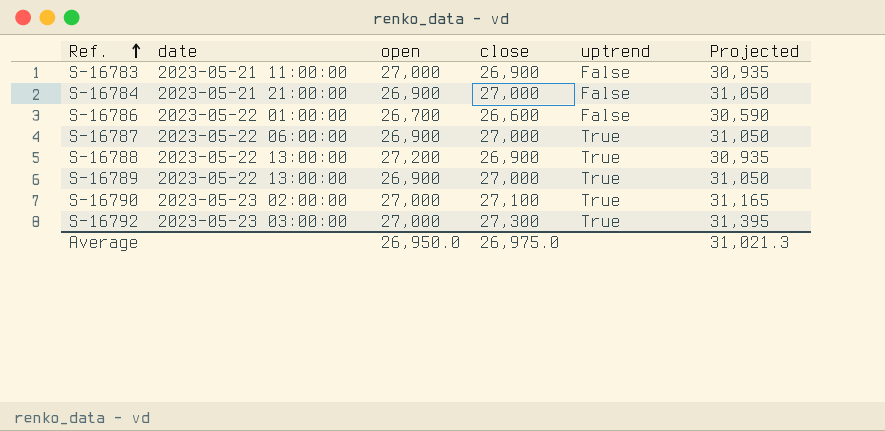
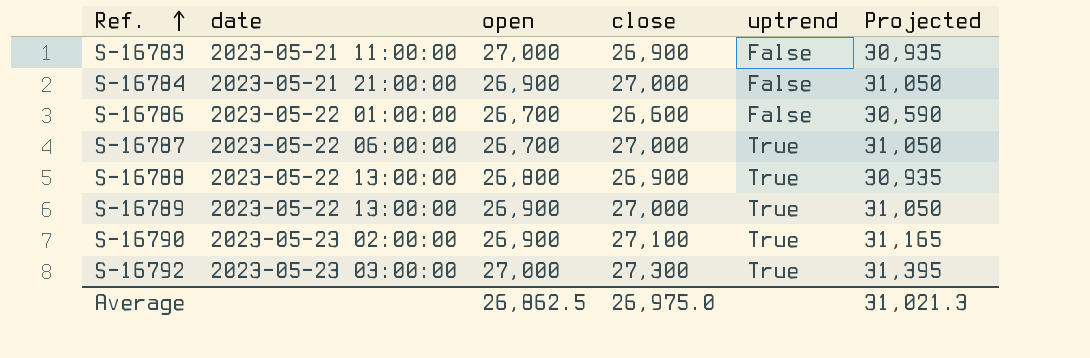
S-16787 | open: 26,900 -> 26,700
S-16788 | open: 27,200 -> 26,800
S-16790 | open: 27,000 -> 26,900
Average | open: 26,950.0 -> 26,862.5

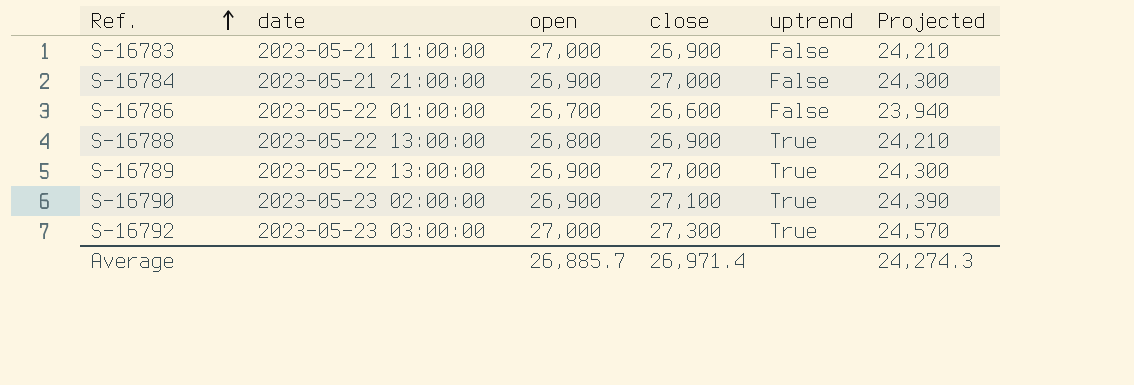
column Projected | formula: [close] * 1.15 -> [close] * 0.9
row S-16787: 2023-05-22 06:00:00 | 26,700 | 27,000 | True | 31,050 -> none
Average | open: 26,862.5 -> 26,885.7
Average | close: 26,975.0 -> 26,971.4
Average | Projected: 31,021.3 -> 24,274.3

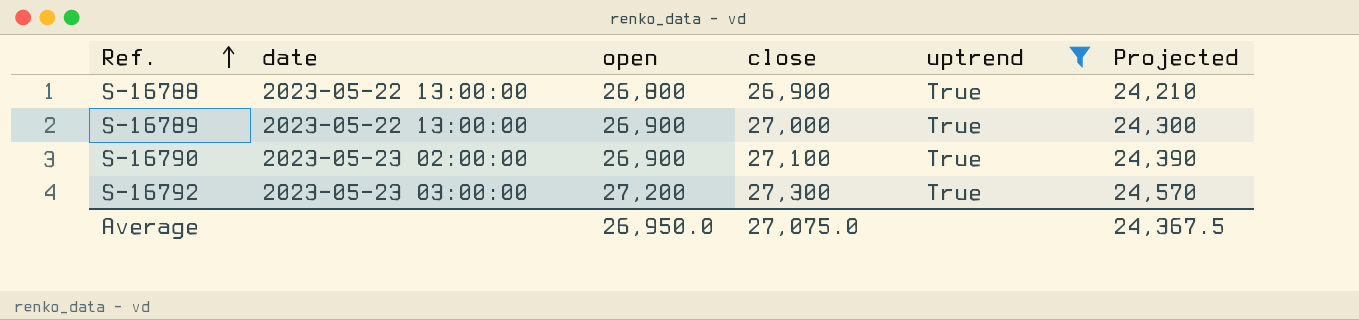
filter: none -> uptrend = True
S-16792 | open: 27,000 -> 27,200
Average | open: 26,885.7 -> 26,950.0
Average | close: 26,971.4 -> 27,075.0
Average | Projected: 24,274.3 -> 24,367.5

